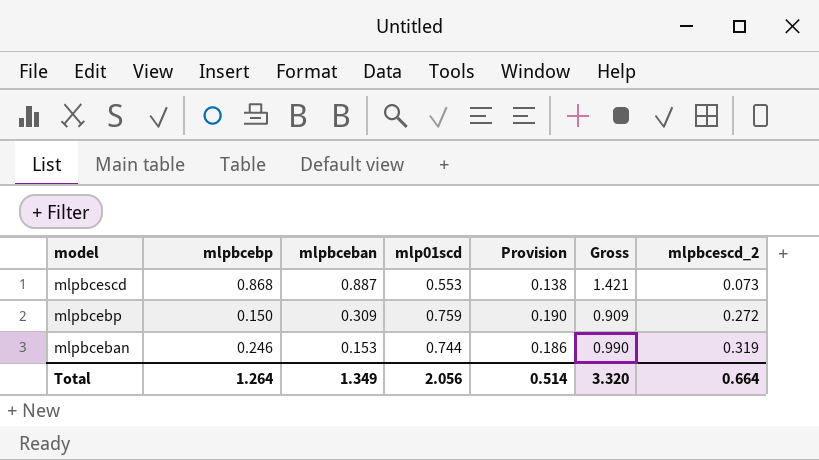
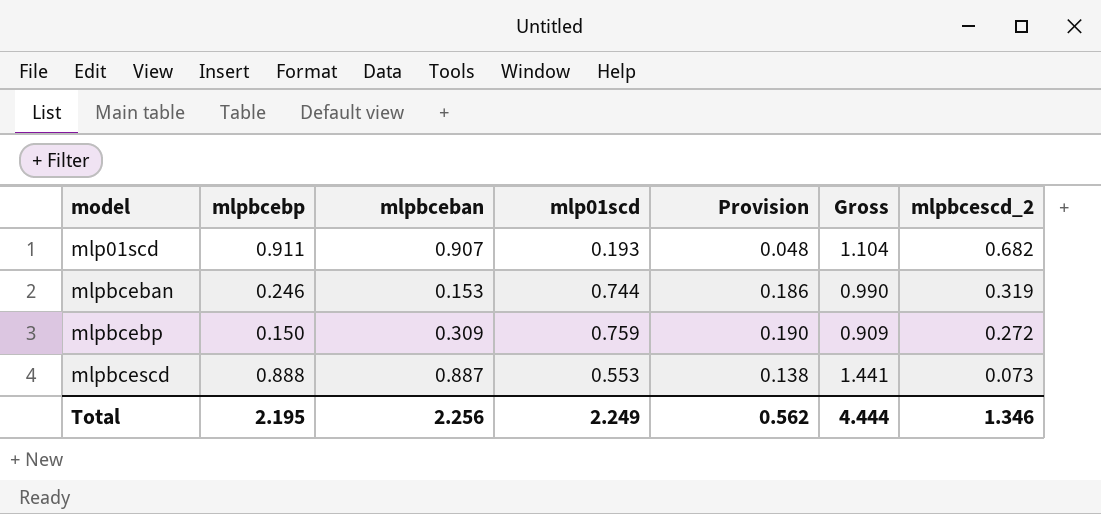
row order: model descending -> model ascending
row mlp01scd: none -> 0.911 | 0.907 | 0.193 | 0.048 | 1.104 | 0.682
mlpbcescd | mlpbcebp: 0.868 -> 0.888
mlpbcescd | Gross: 1.421 -> 1.441
Total | mlpbcebp: 1.264 -> 2.195
Total | mlpbceban: 1.349 -> 2.256
Total | mlp01scd: 2.056 -> 2.249
Total | Provision: 0.514 -> 0.562
Total | Gross: 3.320 -> 4.444
Total | mlpbcescd_2: 0.664 -> 1.346

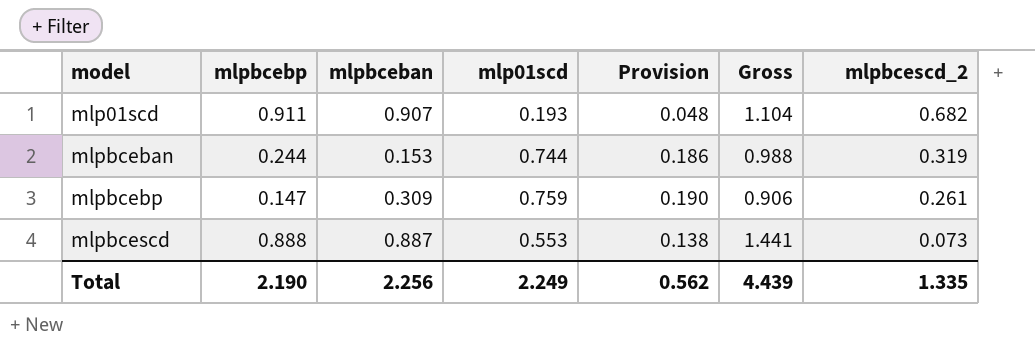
mlpbceban | mlpbcebp: 0.246 -> 0.244
mlpbceban | Gross: 0.990 -> 0.988
mlpbcebp | mlpbcebp: 0.150 -> 0.147
mlpbcebp | Gross: 0.909 -> 0.906
mlpbcebp | mlpbcescd_2: 0.272 -> 0.261
Total | mlpbcebp: 2.195 -> 2.190
Total | Gross: 4.444 -> 4.439
Total | mlpbcescd_2: 1.346 -> 1.335

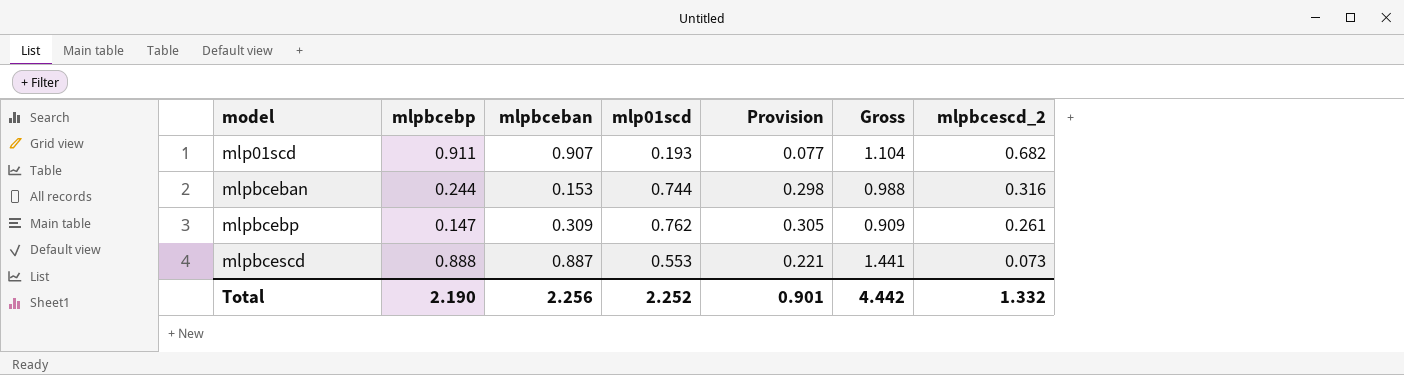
column Provision | formula: [mlp01scd] * 0.25 -> [mlp01scd] * 0.4
mlpbceban | mlpbcescd_2: 0.319 -> 0.316
mlpbcebp | mlp01scd: 0.759 -> 0.762
mlpbcebp | Gross: 0.906 -> 0.909
Total | mlp01scd: 2.249 -> 2.252
Total | Provision: 0.562 -> 0.901
Total | Gross: 4.439 -> 4.442
Total | mlpbcescd_2: 1.335 -> 1.332

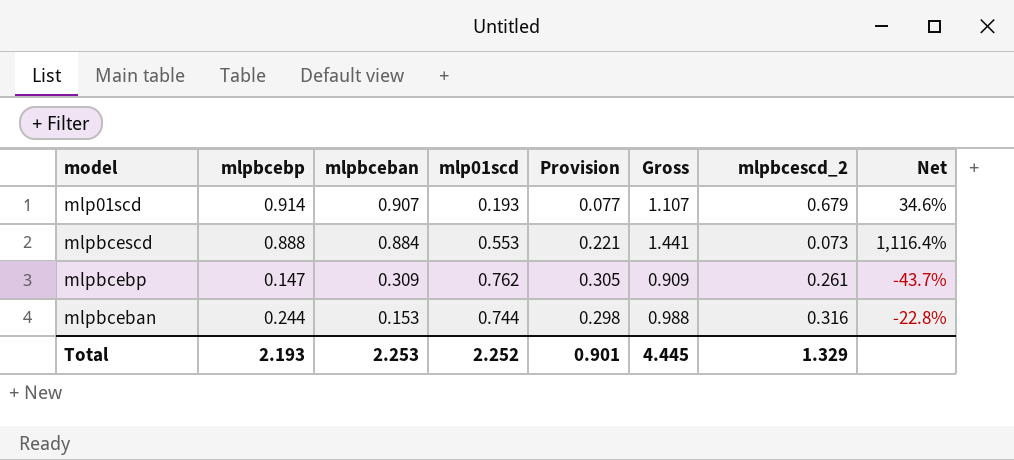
row order: model ascending -> mlpbceban descending
column Net | formula: none -> ([mlpbcebp] - [mlpbcescd_2]) / [mlpbcescd_2]
mlp01scd | mlpbcebp: 0.911 -> 0.914
mlp01scd | Gross: 1.104 -> 1.107
mlp01scd | mlpbcescd_2: 0.682 -> 0.679
mlpbcescd | mlpbceban: 0.887 -> 0.884
Total | mlpbcebp: 2.190 -> 2.193
Total | mlpbceban: 2.256 -> 2.253
Total | Gross: 4.442 -> 4.445
Total | mlpbcescd_2: 1.332 -> 1.329

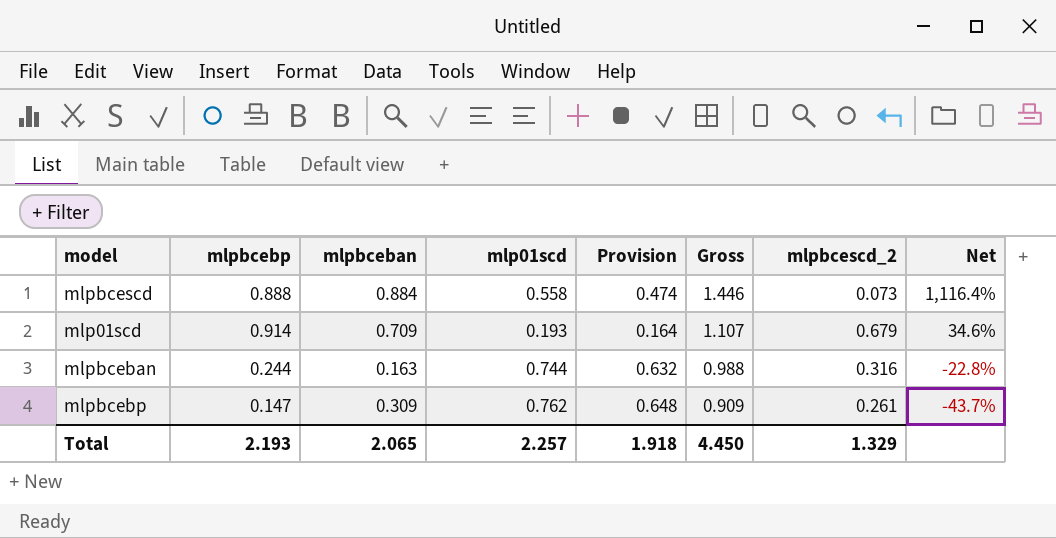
row order: mlpbceban descending -> Gross descending
column Provision | formula: [mlp01scd] * 0.4 -> [mlp01scd] * 0.85
mlpbcescd | mlp01scd: 0.553 -> 0.558
mlpbcescd | Gross: 1.441 -> 1.446
mlp01scd | mlpbceban: 0.907 -> 0.709
mlpbceban | mlpbceban: 0.153 -> 0.163
Total | mlpbceban: 2.253 -> 2.065
Total | mlp01scd: 2.252 -> 2.257
Total | Provision: 0.901 -> 1.918
Total | Gross: 4.445 -> 4.450

